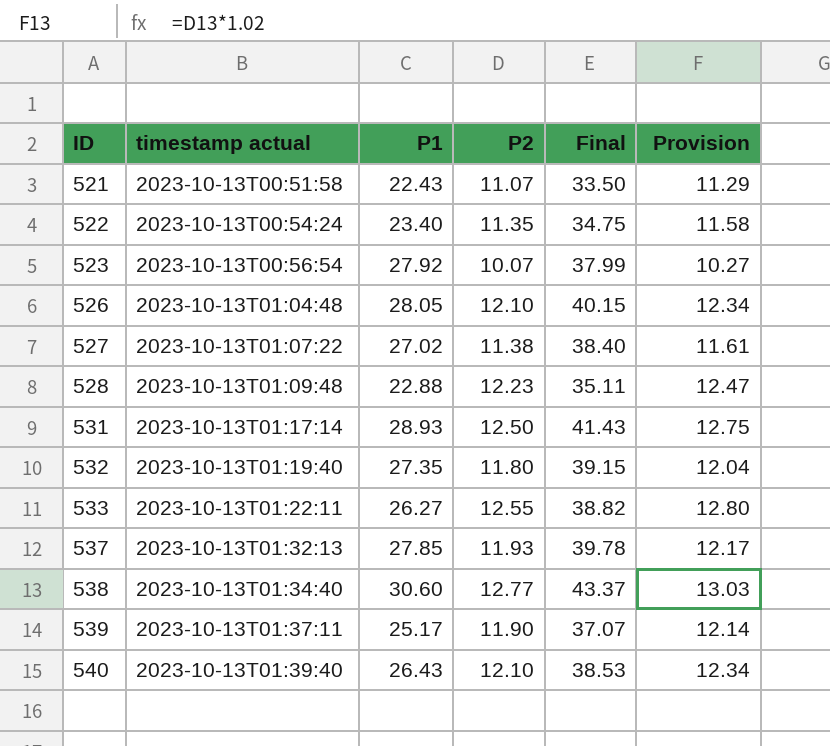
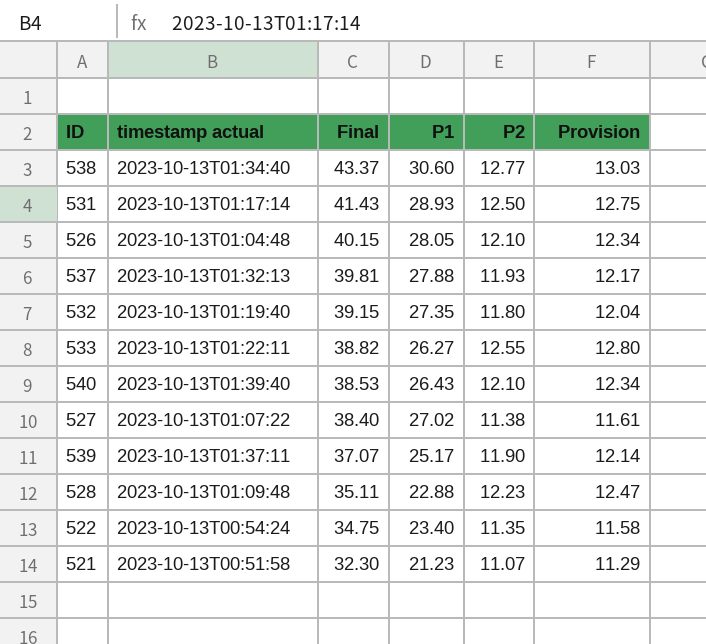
row order: ID ascending -> Final descending
column Final | position: 5 -> 3
row 523: 2023-10-13T00:56:54 | 27.92 | 10.07 | 37.99 | 10.27 -> none
537 | Final: 39.78 -> 39.81
537 | P1: 27.85 -> 27.88
521 | Final: 33.50 -> 32.30
521 | P1: 22.43 -> 21.23

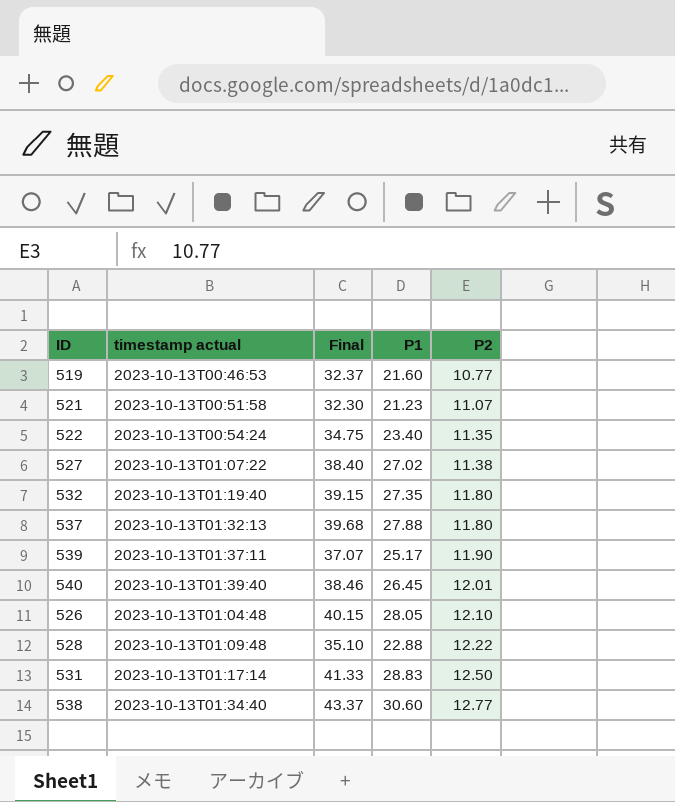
row order: Final descending -> P2 ascending
column Provision | formula: [P2] * 1.02 -> none
row 533: 2023-10-13T01:22:11 | 38.82 | 26.27 | 12.55 | 12.80 -> none
row 519: none -> 2023-10-13T00:46:53 | 32.37 | 21.60 | 10.77
537 | Final: 39.81 -> 39.68
537 | P2: 11.93 -> 11.80
540 | Final: 38.53 -> 38.46
540 | P1: 26.43 -> 26.45
540 | P2: 12.10 -> 12.01
528 | Final: 35.11 -> 35.10
528 | P2: 12.23 -> 12.22
531 | Final: 41.43 -> 41.33
531 | P1: 28.93 -> 28.83

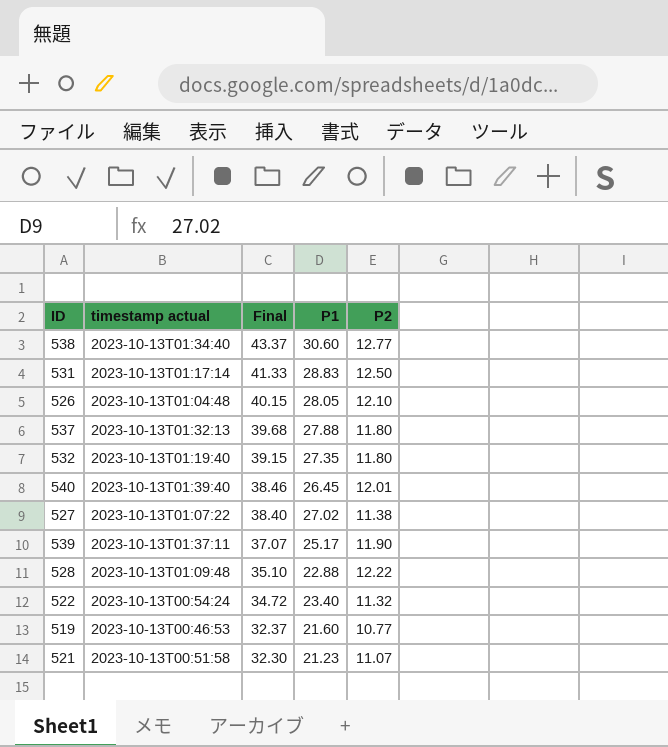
row order: P2 ascending -> Final descending
522 | Final: 34.75 -> 34.72
522 | P2: 11.35 -> 11.32

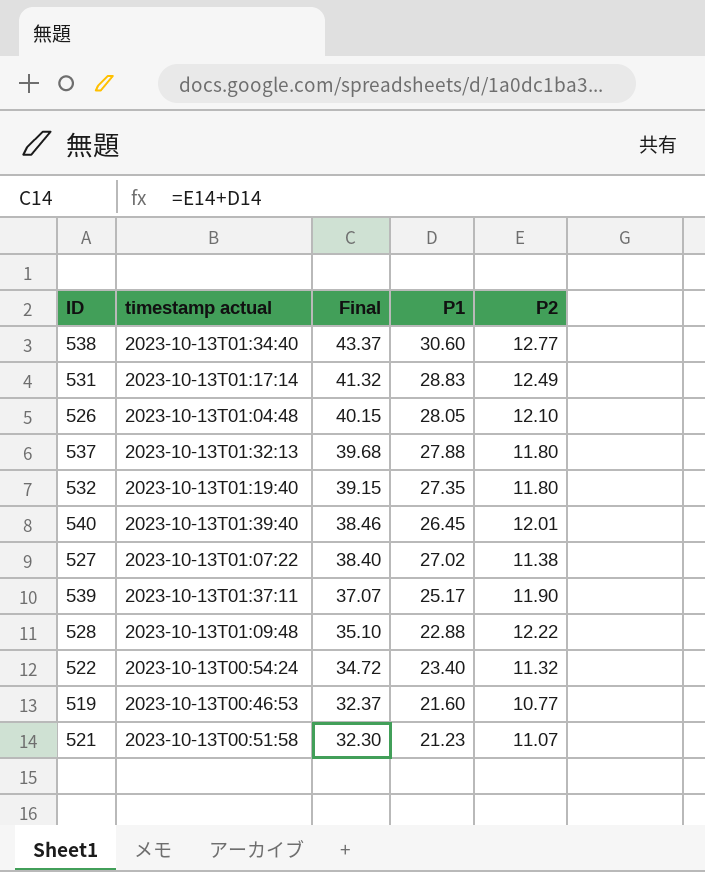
531 | Final: 41.33 -> 41.32
531 | P2: 12.50 -> 12.49

